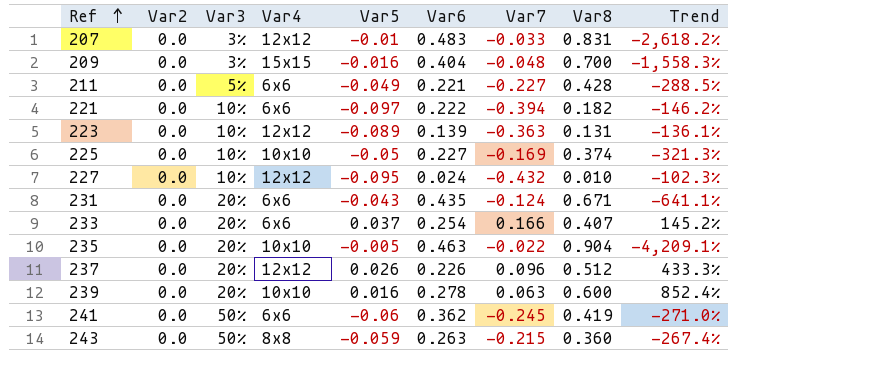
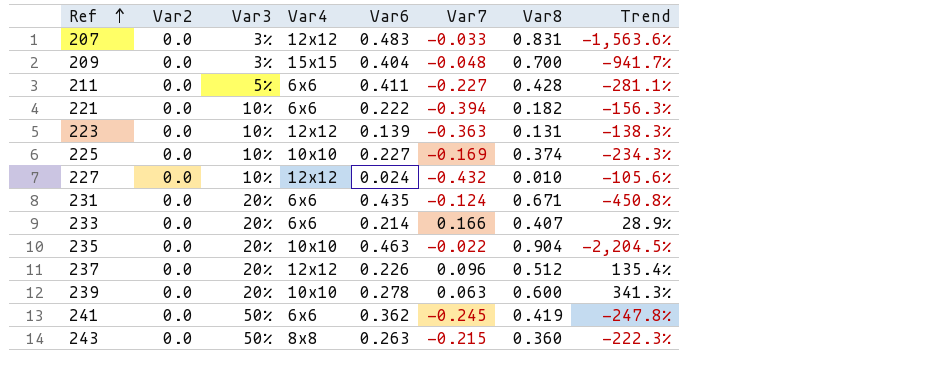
column Var5 | position: 5 -> none
column Trend | formula: ([Var8] - [Var7]) / [Var7] -> ([Var6] - [Var7]) / [Var7]
211 | Var6: 0.221 -> 0.411
233 | Var6: 0.254 -> 0.214

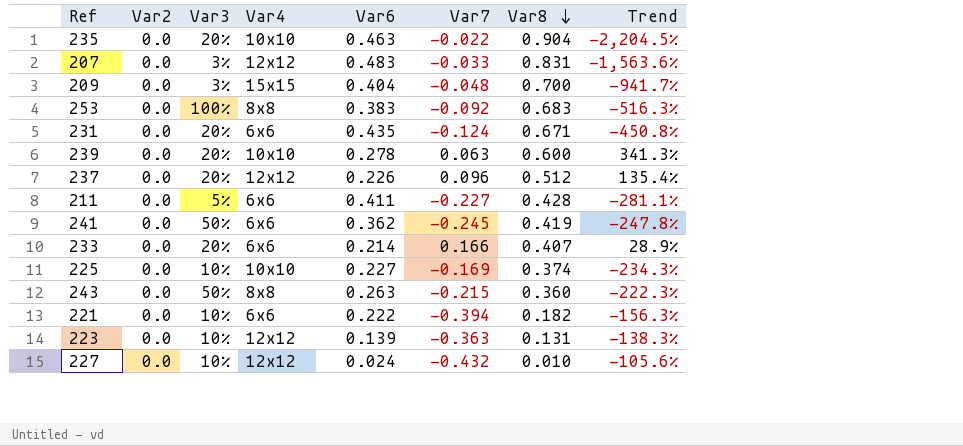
row order: Ref ascending -> Var8 descending
row 253: none -> 0.0 | 100% | 8x8 | 0.383 | -0.092 | 0.683 | -516.3%

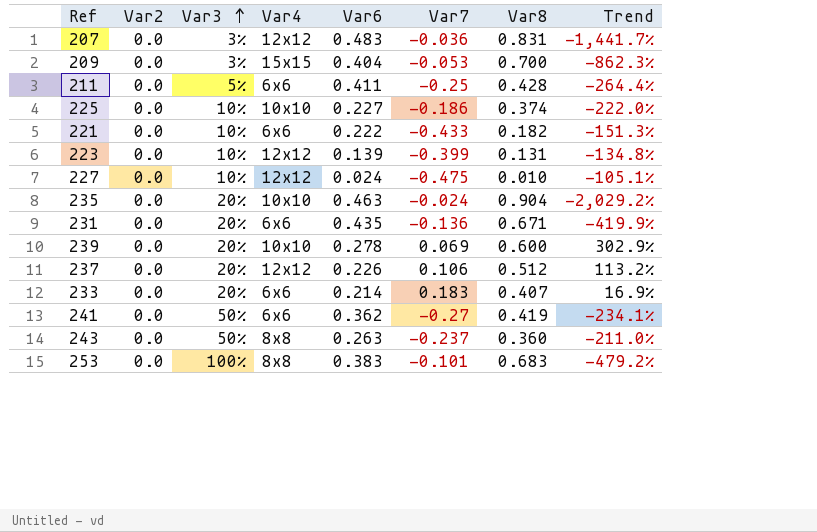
row order: Var8 descending -> Var3 ascending
207 | Var7: -0.033 -> -0.036
207 | Trend: -1,563.6% -> -1,441.7%
209 | Var7: -0.048 -> -0.053
209 | Trend: -941.7% -> -862.3%
211 | Var7: -0.227 -> -0.25
211 | Trend: -281.1% -> -264.4%
225 | Var7: -0.169 -> -0.186
225 | Trend: -234.3% -> -222.0%
221 | Var7: -0.394 -> -0.433
221 | Trend: -156.3% -> -151.3%
223 | Var7: -0.363 -> -0.399
223 | Trend: -138.3% -> -134.8%
227 | Var7: -0.432 -> -0.475
227 | Trend: -105.6% -> -105.1%
235 | Var7: -0.022 -> -0.024
235 | Trend: -2,204.5% -> -2,029.2%
231 | Var7: -0.124 -> -0.136
231 | Trend: -450.8% -> -419.9%
239 | Var7: 0.063 -> 0.069
239 | Trend: 341.3% -> 302.9%
237 | Var7: 0.096 -> 0.106
237 | Trend: 135.4% -> 113.2%
233 | Var7: 0.166 -> 0.183
233 | Trend: 28.9% -> 16.9%
241 | Var7: -0.245 -> -0.27
241 | Trend: -247.8% -> -234.1%
243 | Var7: -0.215 -> -0.237
243 | Trend: -222.3% -> -211.0%
253 | Var7: -0.092 -> -0.101
253 | Trend: -516.3% -> -479.2%

